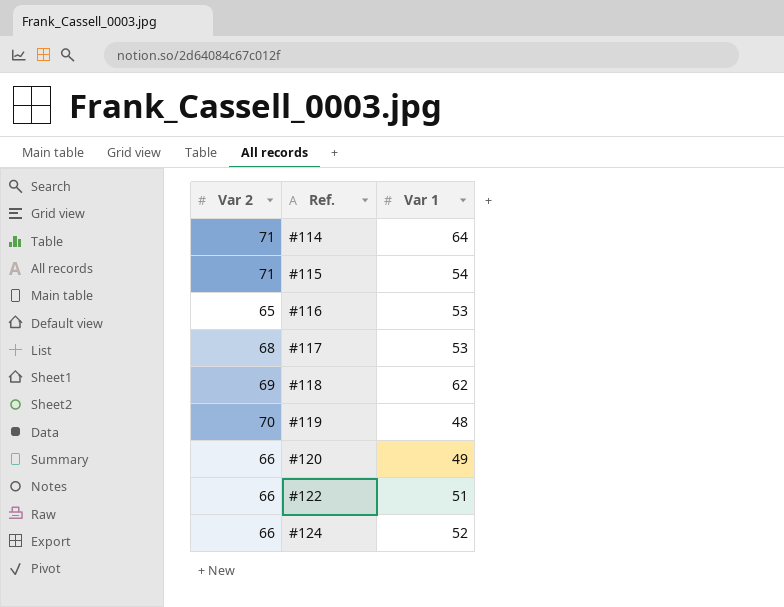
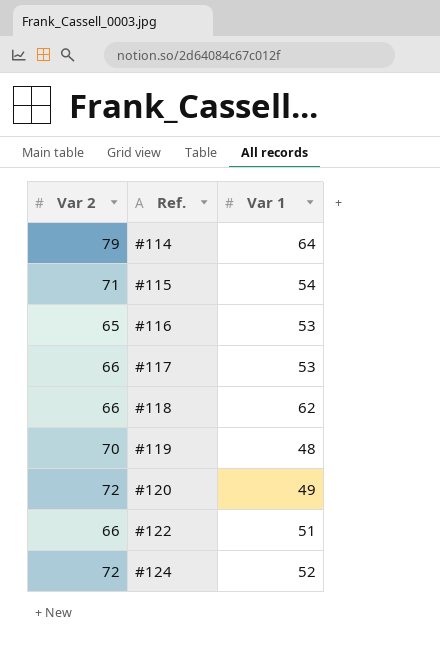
#114 | Var 2: 71 -> 79
#117 | Var 2: 68 -> 66
#118 | Var 2: 69 -> 66
#120 | Var 2: 66 -> 72
#124 | Var 2: 66 -> 72

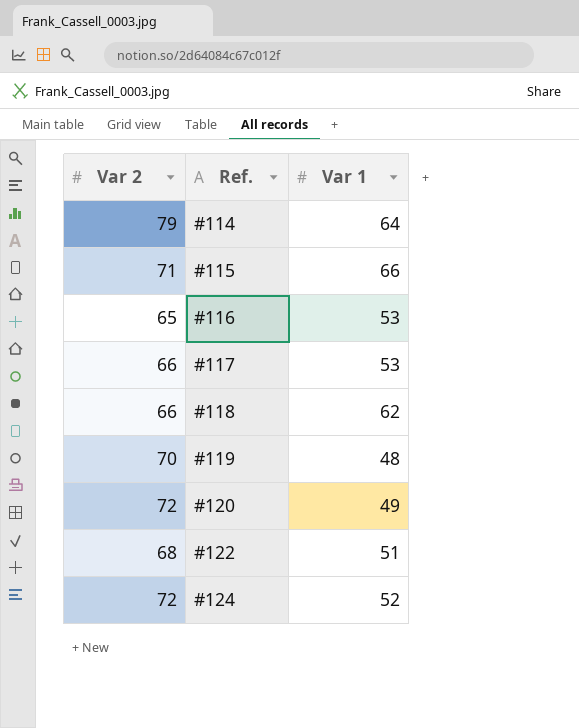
#115 | Var 1: 54 -> 66
#122 | Var 2: 66 -> 68

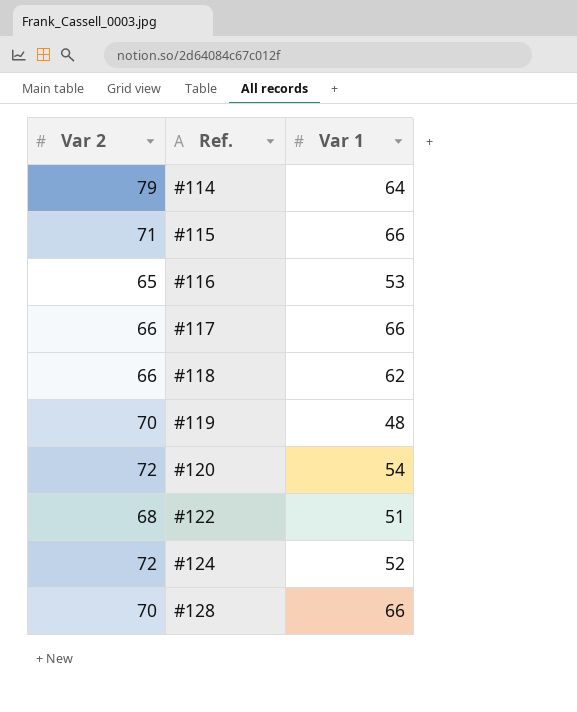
#117 | Var 1: 53 -> 66
#120 | Var 1: 49 -> 54
row #128: none -> 70 | 66

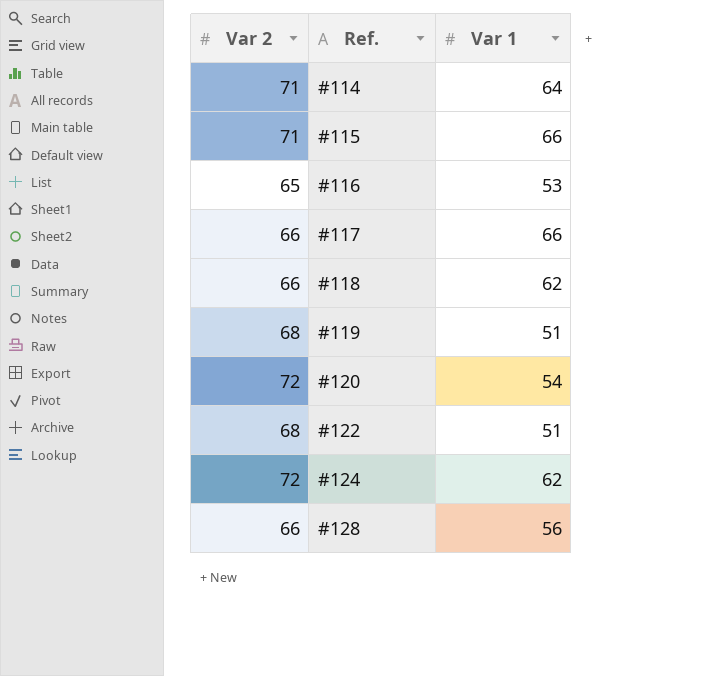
#114 | Var 2: 79 -> 71
#119 | Var 2: 70 -> 68
#119 | Var 1: 48 -> 51
#124 | Var 1: 52 -> 62
#128 | Var 2: 70 -> 66
#128 | Var 1: 66 -> 56

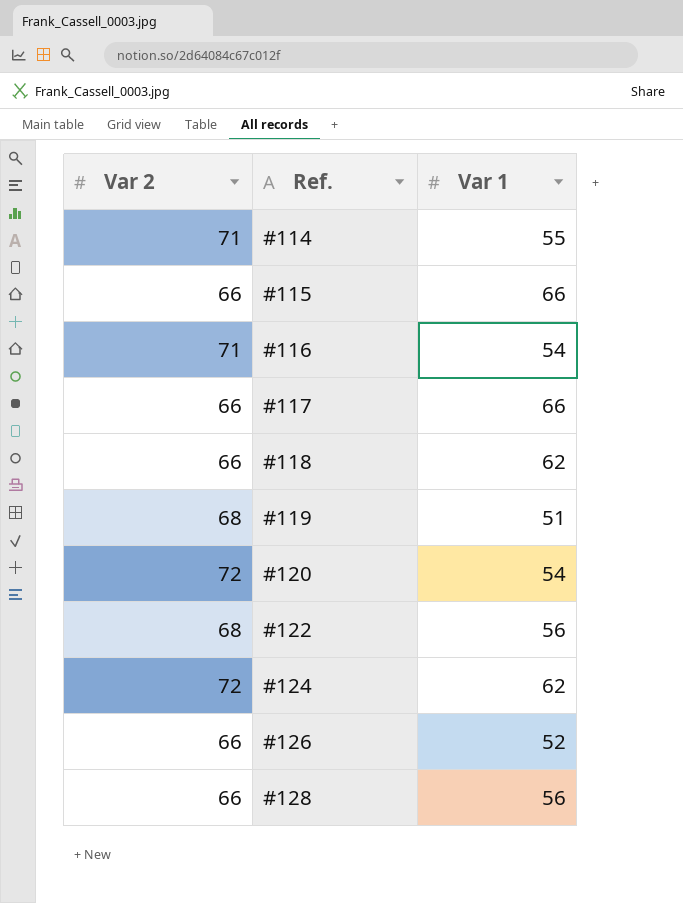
#114 | Var 1: 64 -> 55
#115 | Var 2: 71 -> 66
#116 | Var 2: 65 -> 71
#116 | Var 1: 53 -> 54
#122 | Var 1: 51 -> 56
row #126: none -> 66 | 52

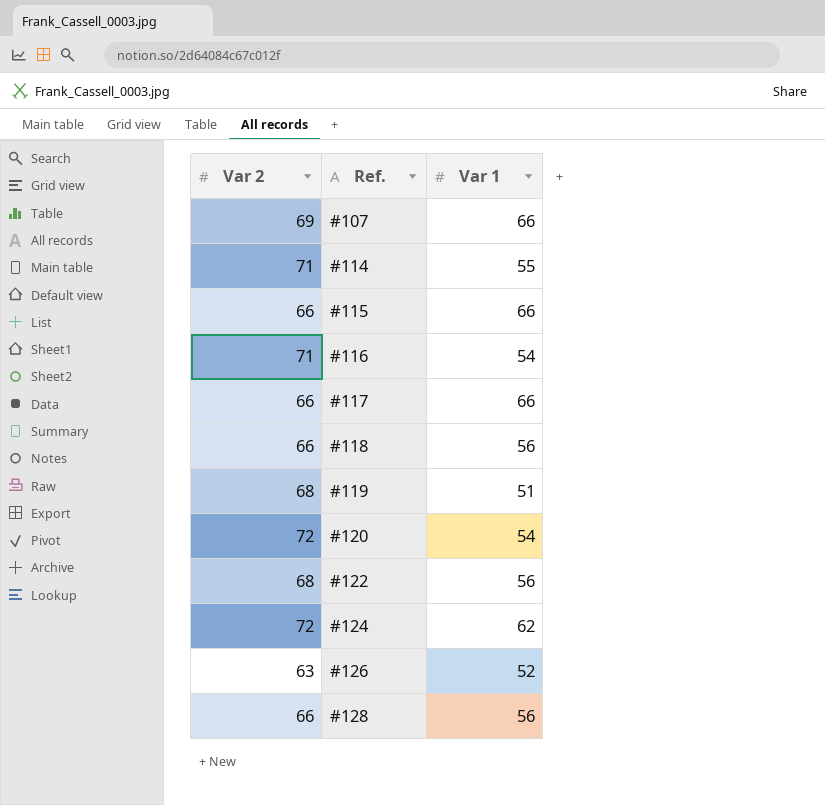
row #107: none -> 69 | 66
#118 | Var 1: 62 -> 56
#126 | Var 2: 66 -> 63

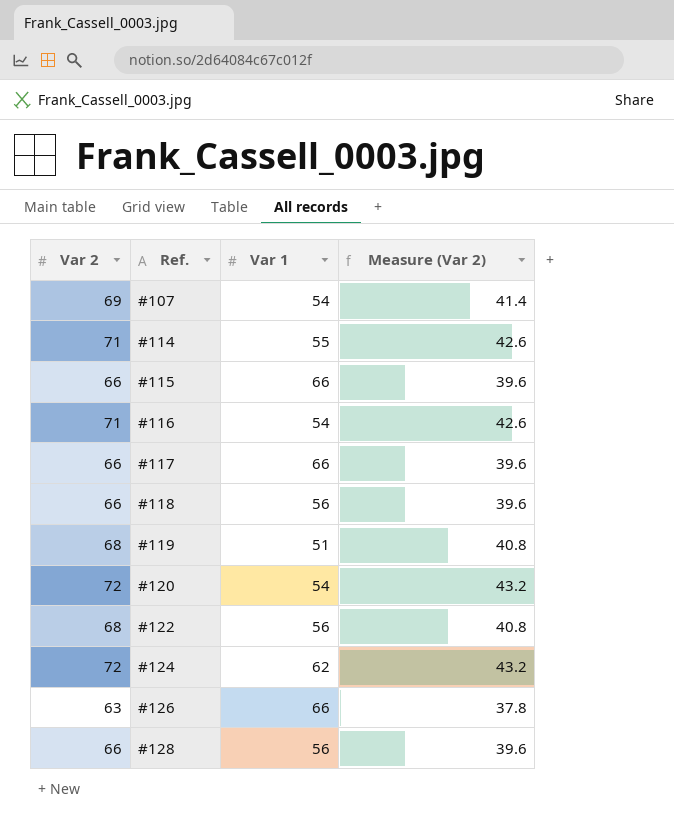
column Measure (Var 2) | formula: none -> [Var 2] * 0.6
#107 | Var 1: 66 -> 54
#126 | Var 1: 52 -> 66

